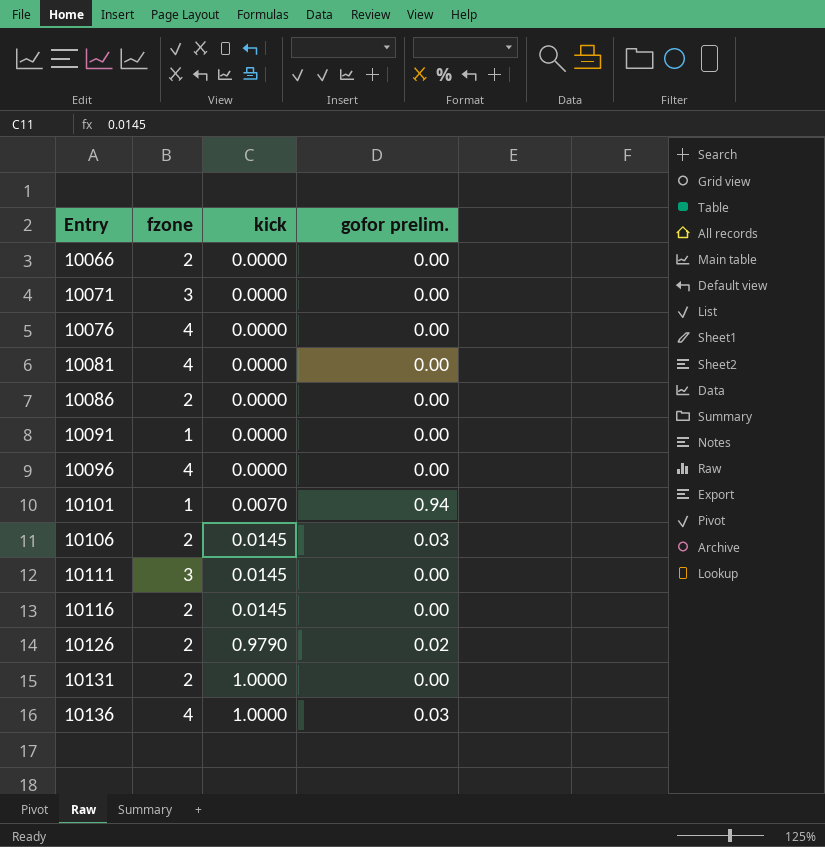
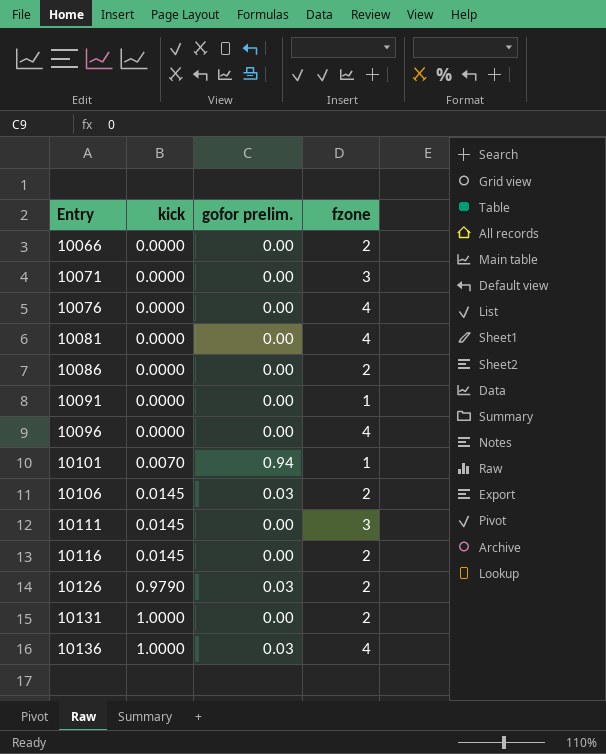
column fzone | position: 2 -> 4
10126 | gofor prelim.: 0.02 -> 0.03

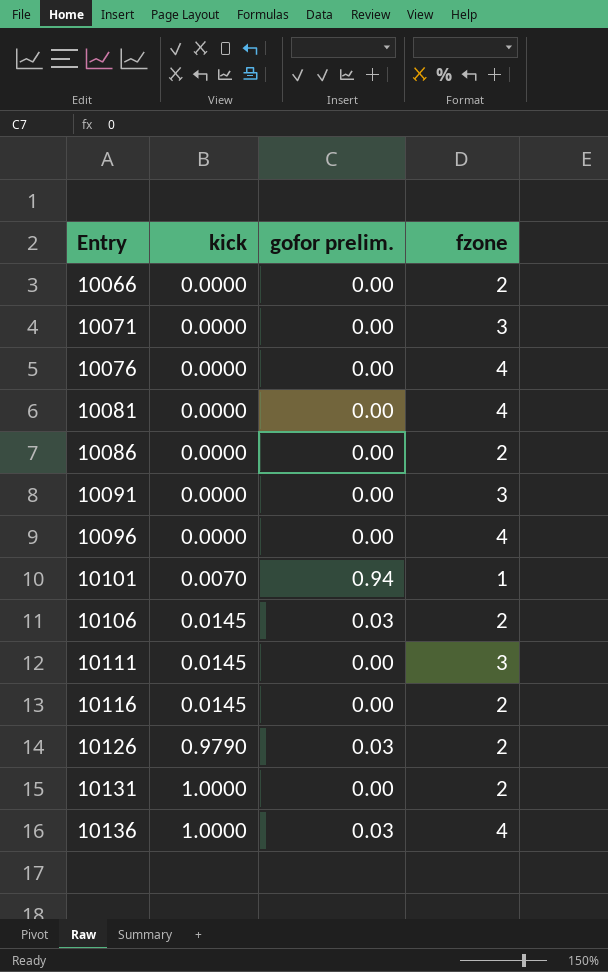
10091 | fzone: 1 -> 3

